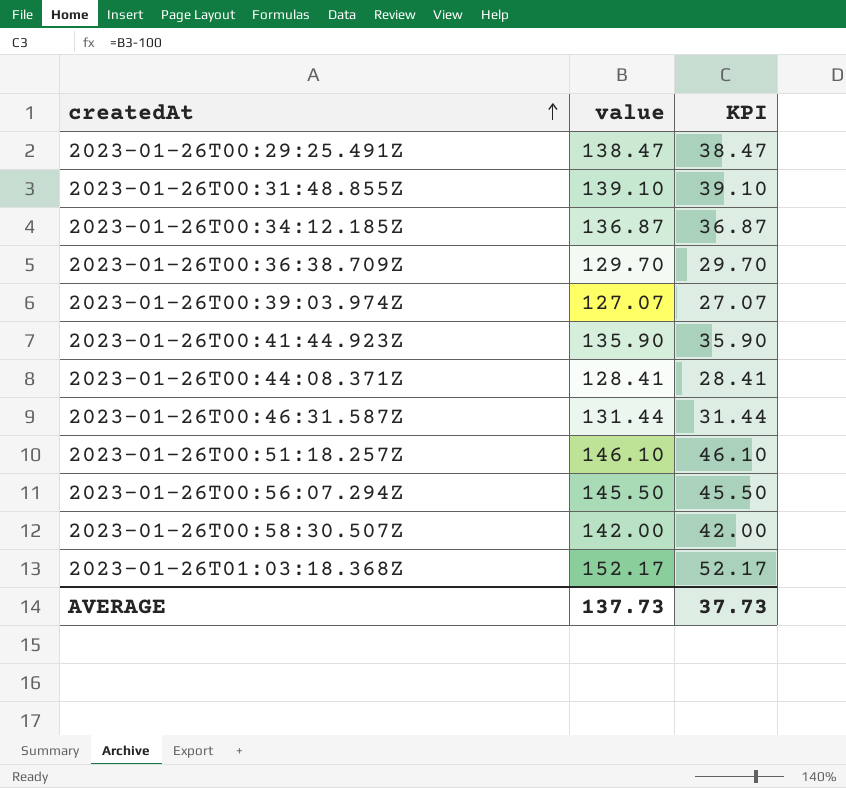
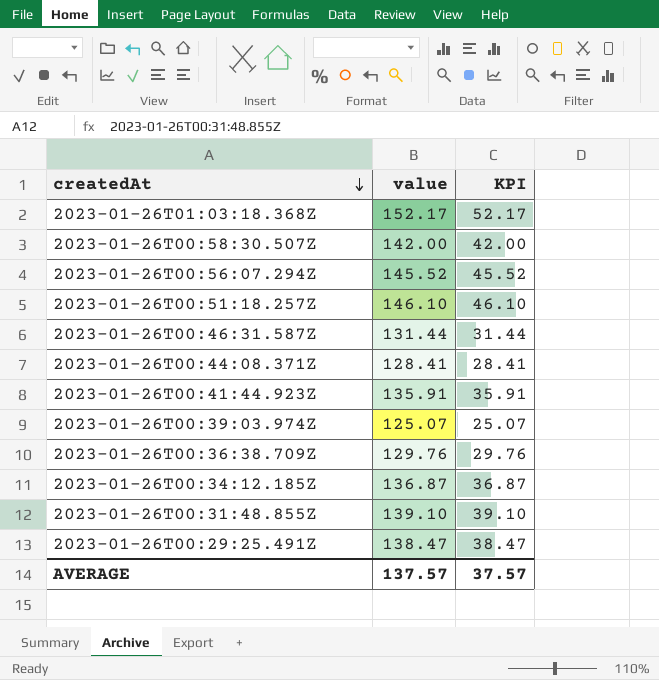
row order: createdAt ascending -> createdAt descending
2023-01-26T00:56:07.294Z | value: 145.50 -> 145.52
2023-01-26T00:56:07.294Z | KPI: 45.50 -> 45.52
2023-01-26T00:41:44.923Z | value: 135.90 -> 135.91
2023-01-26T00:41:44.923Z | KPI: 35.90 -> 35.91
2023-01-26T00:39:03.974Z | value: 127.07 -> 125.07
2023-01-26T00:39:03.974Z | KPI: 27.07 -> 25.07
2023-01-26T00:36:38.709Z | value: 129.70 -> 129.76
2023-01-26T00:36:38.709Z | KPI: 29.70 -> 29.76
AVERAGE | value: 137.73 -> 137.57
AVERAGE | KPI: 37.73 -> 37.57

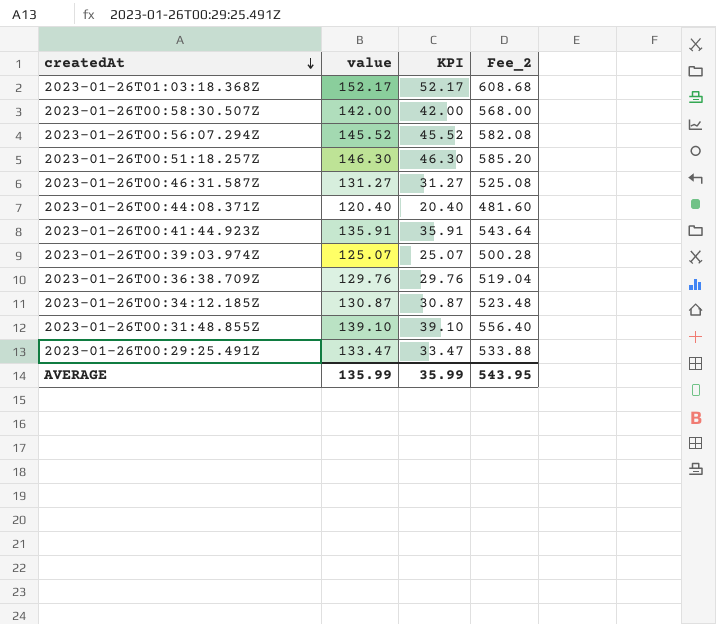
column Fee_2 | formula: none -> [value] * 4
2023-01-26T00:51:18.257Z | value: 146.10 -> 146.30
2023-01-26T00:51:18.257Z | KPI: 46.10 -> 46.30
2023-01-26T00:46:31.587Z | value: 131.44 -> 131.27
2023-01-26T00:46:31.587Z | KPI: 31.44 -> 31.27
2023-01-26T00:44:08.371Z | value: 128.41 -> 120.40
2023-01-26T00:44:08.371Z | KPI: 28.41 -> 20.40
2023-01-26T00:34:12.185Z | value: 136.87 -> 130.87
2023-01-26T00:34:12.185Z | KPI: 36.87 -> 30.87
2023-01-26T00:29:25.491Z | value: 138.47 -> 133.47
2023-01-26T00:29:25.491Z | KPI: 38.47 -> 33.47
AVERAGE | value: 137.57 -> 135.99
AVERAGE | KPI: 37.57 -> 35.99

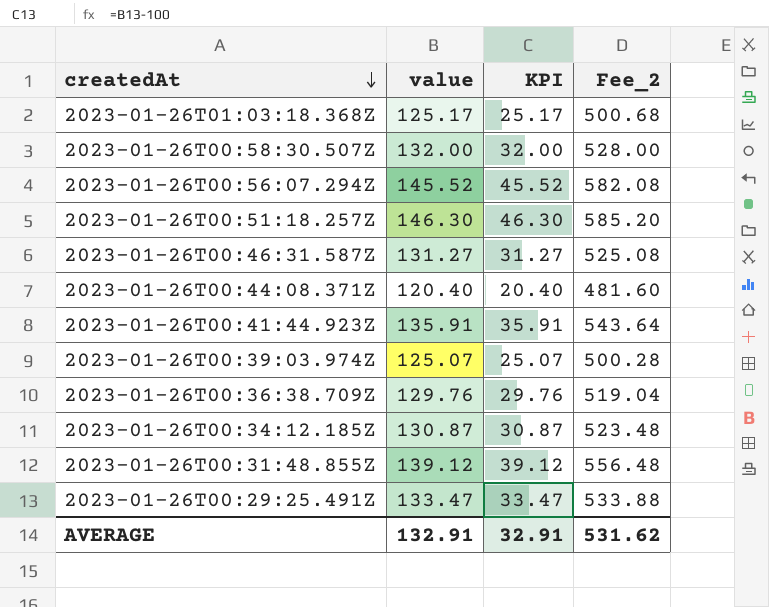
2023-01-26T01:03:18.368Z | value: 152.17 -> 125.17
2023-01-26T01:03:18.368Z | KPI: 52.17 -> 25.17
2023-01-26T01:03:18.368Z | Fee_2: 608.68 -> 500.68
2023-01-26T00:58:30.507Z | value: 142.00 -> 132.00
2023-01-26T00:58:30.507Z | KPI: 42.00 -> 32.00
2023-01-26T00:58:30.507Z | Fee_2: 568.00 -> 528.00
2023-01-26T00:31:48.855Z | value: 139.10 -> 139.12
2023-01-26T00:31:48.855Z | KPI: 39.10 -> 39.12
2023-01-26T00:31:48.855Z | Fee_2: 556.40 -> 556.48
AVERAGE | value: 135.99 -> 132.91
AVERAGE | KPI: 35.99 -> 32.91
AVERAGE | Fee_2: 543.95 -> 531.62

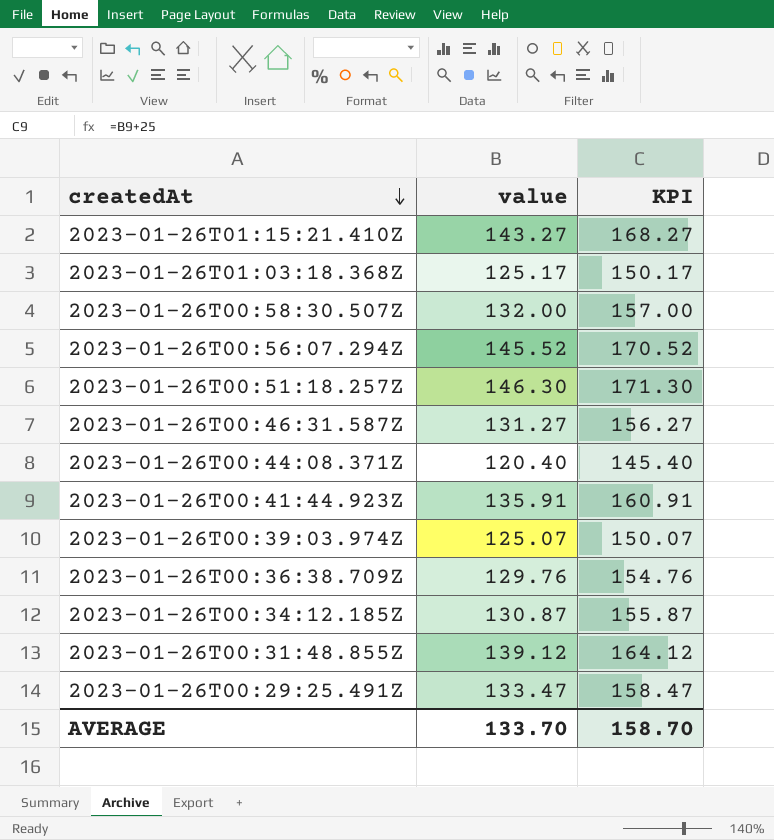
column Fee_2 | formula: [value] * 4 -> none
column KPI | formula: [value] - 100 -> [value] + 25
row 2023-01-26T01:15:21.410Z: none -> 143.27 | 168.27
AVERAGE | value: 132.91 -> 133.70
AVERAGE | KPI: 32.91 -> 158.70

